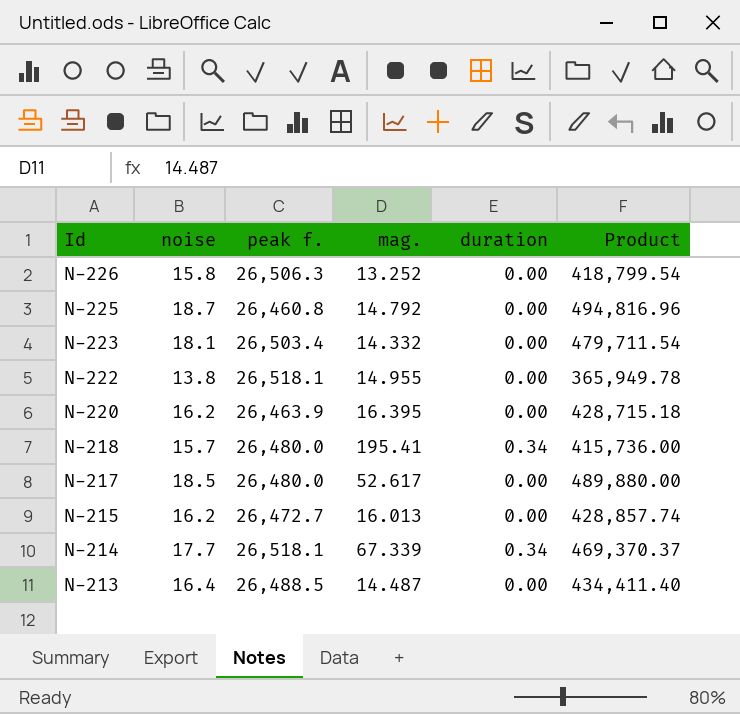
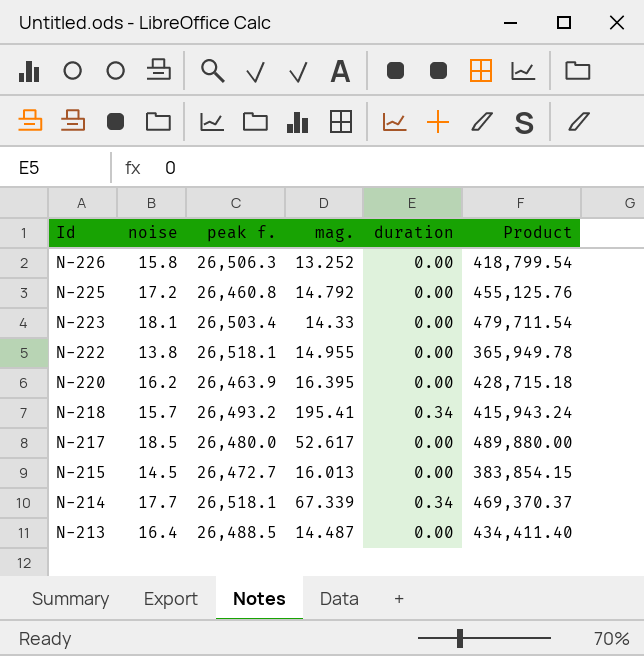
N-225 | noise: 18.7 -> 17.2
N-225 | Product: 494,816.96 -> 455,125.76
N-223 | mag.: 14.332 -> 14.33
N-218 | peak f.: 26,480.0 -> 26,493.2
N-218 | Product: 415,736.00 -> 415,943.24
N-215 | noise: 16.2 -> 14.5
N-215 | Product: 428,857.74 -> 383,854.15

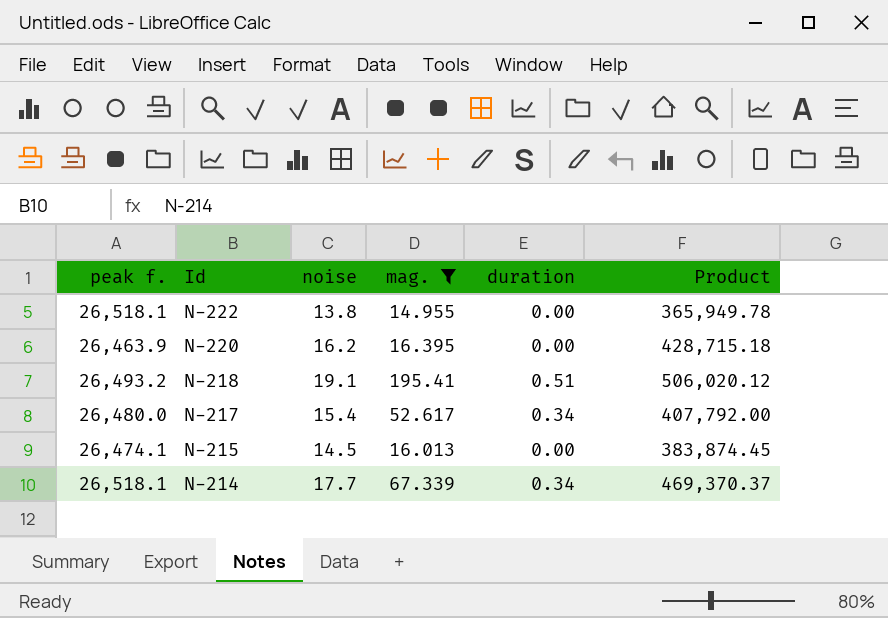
filter: none -> mag. >= 14.955
column peak f. | position: 3 -> 1
N-218 | noise: 15.7 -> 19.1
N-218 | duration: 0.34 -> 0.51
N-218 | Product: 415,943.24 -> 506,020.12
N-217 | noise: 18.5 -> 15.4
N-217 | duration: 0.00 -> 0.34
N-217 | Product: 489,880.00 -> 407,792.00
N-215 | peak f.: 26,472.7 -> 26,474.1
N-215 | Product: 383,854.15 -> 383,874.45

